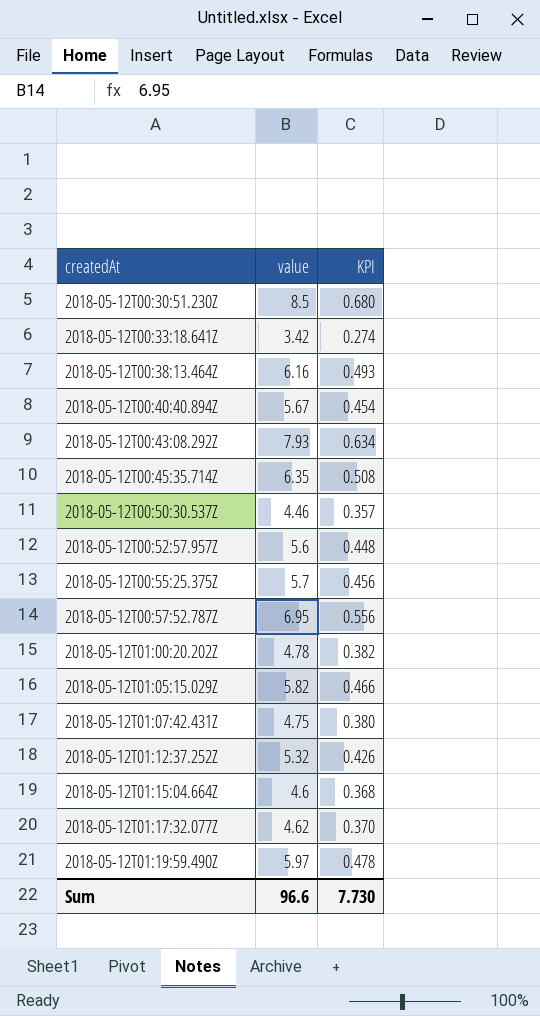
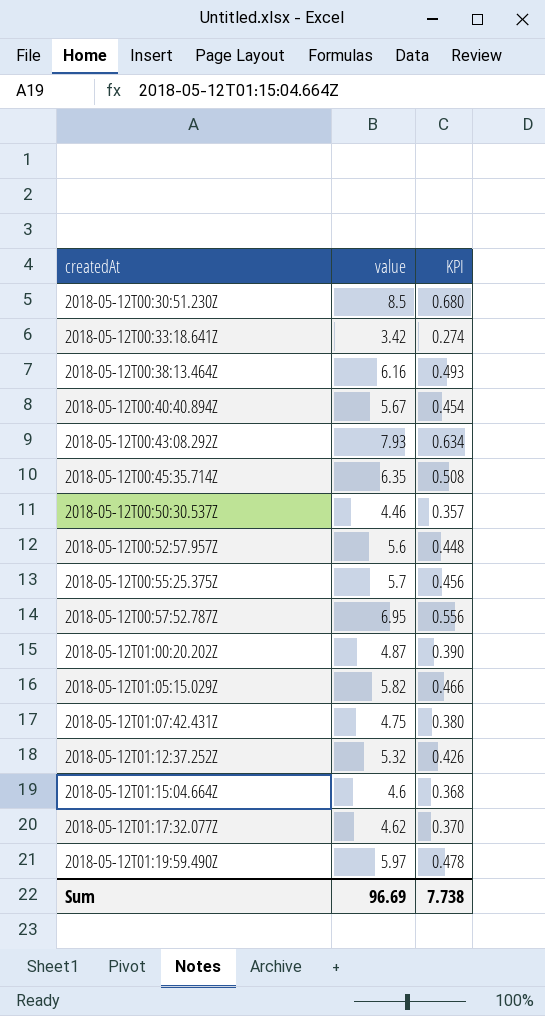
2018-05-12T01:00:20.202Z | value: 4.78 -> 4.87
2018-05-12T01:00:20.202Z | KPI: 0.382 -> 0.390
Sum | value: 96.6 -> 96.69
Sum | KPI: 7.730 -> 7.738

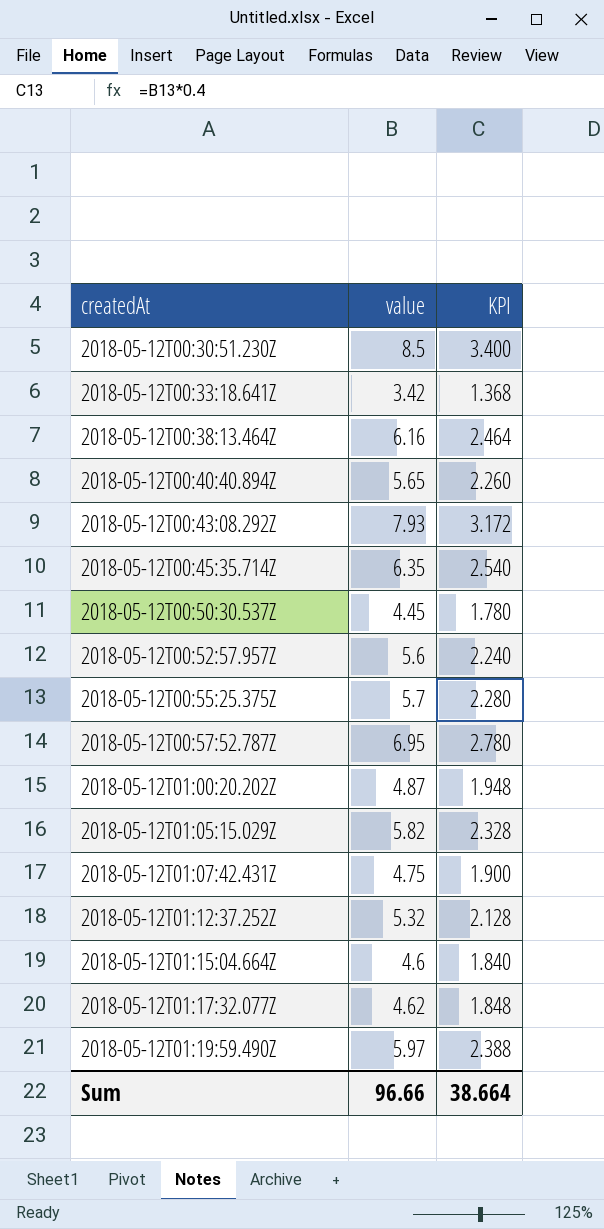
column KPI | formula: [value] * 0.08 -> [value] * 0.4
2018-05-12T00:40:40.894Z | value: 5.67 -> 5.65
2018-05-12T00:50:30.537Z | value: 4.46 -> 4.45
Sum | value: 96.69 -> 96.66
Sum | KPI: 7.738 -> 38.664

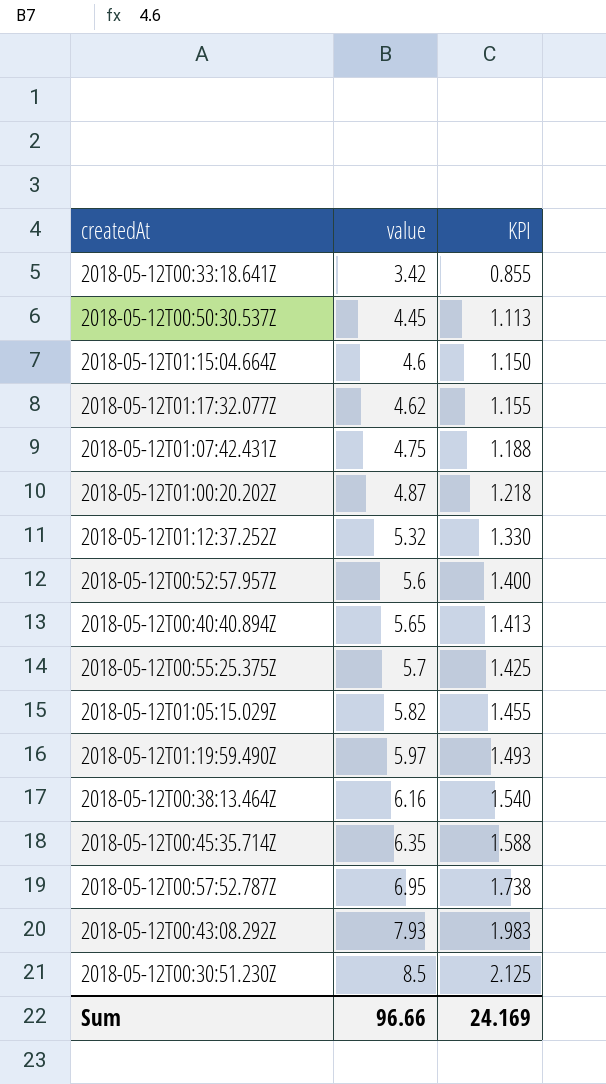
row order: createdAt ascending -> value ascending
column KPI | formula: [value] * 0.4 -> [value] * 0.25
Sum | KPI: 38.664 -> 24.169

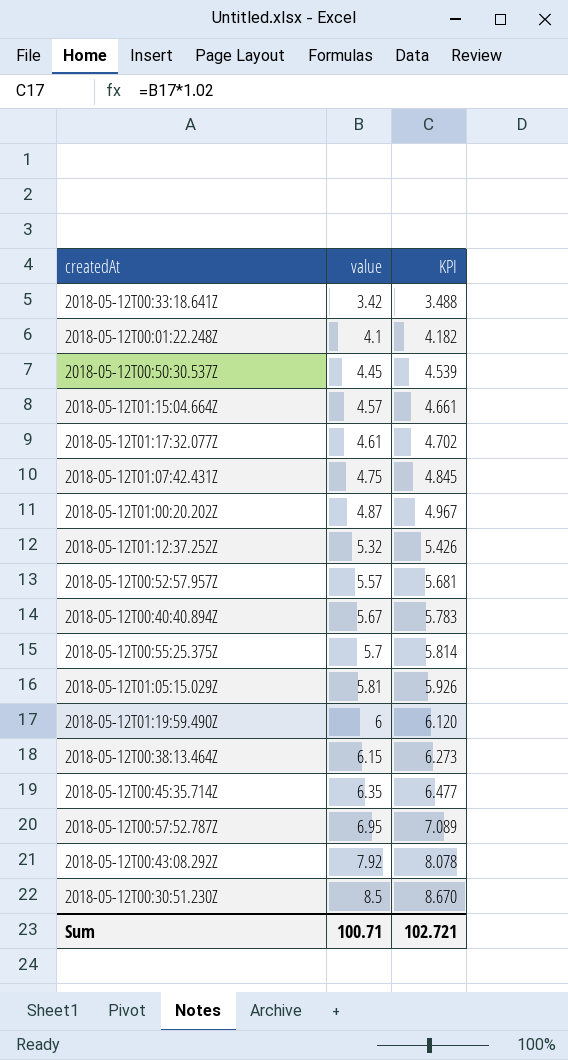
column KPI | formula: [value] * 0.25 -> [value] * 1.02
row 2018-05-12T00:01:22.248Z: none -> 4.1 | 4.182
2018-05-12T01:15:04.664Z | value: 4.6 -> 4.57
2018-05-12T01:17:32.077Z | value: 4.62 -> 4.61
2018-05-12T00:52:57.957Z | value: 5.6 -> 5.57
2018-05-12T00:40:40.894Z | value: 5.65 -> 5.67
2018-05-12T01:05:15.029Z | value: 5.82 -> 5.81
2018-05-12T01:19:59.490Z | value: 5.97 -> 6
2018-05-12T00:38:13.464Z | value: 6.16 -> 6.15
2018-05-12T00:43:08.292Z | value: 7.93 -> 7.92
Sum | value: 96.66 -> 100.71
Sum | KPI: 24.169 -> 102.721

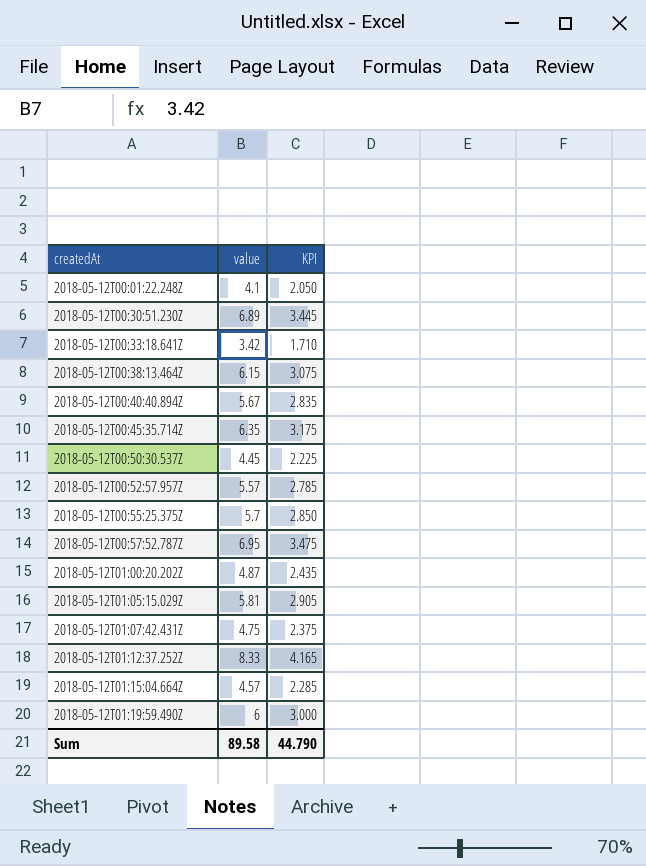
row order: value ascending -> createdAt ascending
column KPI | formula: [value] * 1.02 -> [value] * 0.5
row 2018-05-12T01:17:32.077Z: 4.61 | 4.702 -> none
row 2018-05-12T00:43:08.292Z: 7.92 | 8.078 -> none
2018-05-12T00:30:51.230Z | value: 8.5 -> 6.89
2018-05-12T01:12:37.252Z | value: 5.32 -> 8.33
Sum | value: 100.71 -> 89.58
Sum | KPI: 102.721 -> 44.790

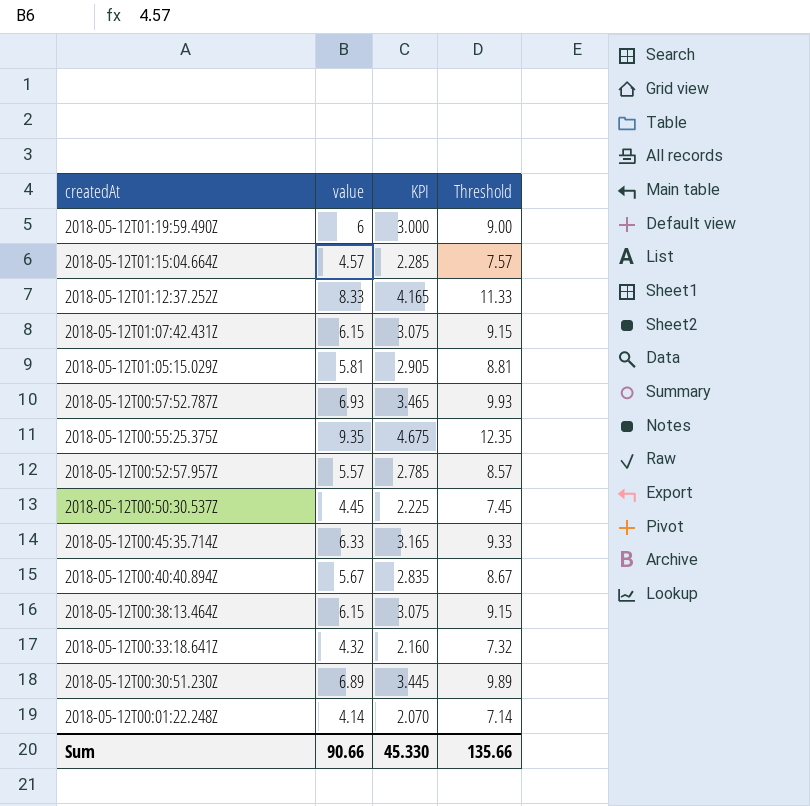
row order: createdAt ascending -> createdAt descending
column Threshold | formula: none -> [value] + 3
row 2018-05-12T01:00:20.202Z: 4.87 | 2.435 -> none
2018-05-12T01:07:42.431Z | value: 4.75 -> 6.15
2018-05-12T01:07:42.431Z | KPI: 2.375 -> 3.075
2018-05-12T00:57:52.787Z | value: 6.95 -> 6.93
2018-05-12T00:57:52.787Z | KPI: 3.475 -> 3.465
2018-05-12T00:55:25.375Z | value: 5.7 -> 9.35
2018-05-12T00:55:25.375Z | KPI: 2.850 -> 4.675
2018-05-12T00:45:35.714Z | value: 6.35 -> 6.33
2018-05-12T00:45:35.714Z | KPI: 3.175 -> 3.165
2018-05-12T00:33:18.641Z | value: 3.42 -> 4.32
2018-05-12T00:33:18.641Z | KPI: 1.710 -> 2.160
2018-05-12T00:01:22.248Z | value: 4.1 -> 4.14
2018-05-12T00:01:22.248Z | KPI: 2.050 -> 2.070
Sum | value: 89.58 -> 90.66
Sum | KPI: 44.790 -> 45.330

